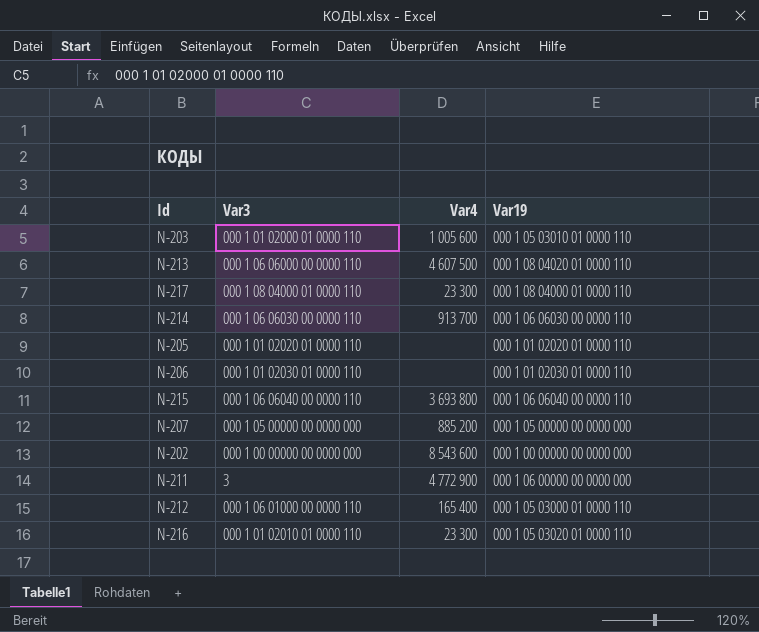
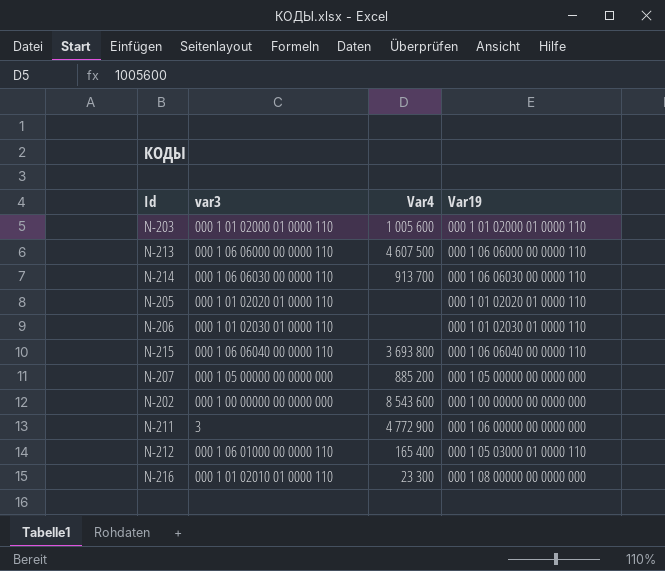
column name: Var3 -> var3
row N-217: 000 1 08 04000 01 0000 110 | 23 300 | 000 1 08 04000 01 0000 110 -> none
N-203 | Var19: 000 1 05 03010 01 0000 110 -> 000 1 01 02000 01 0000 110
N-213 | Var19: 000 1 08 04020 01 0000 110 -> 000 1 06 06000 00 0000 110
N-216 | Var19: 000 1 05 03020 01 0000 110 -> 000 1 08 00000 00 0000 000

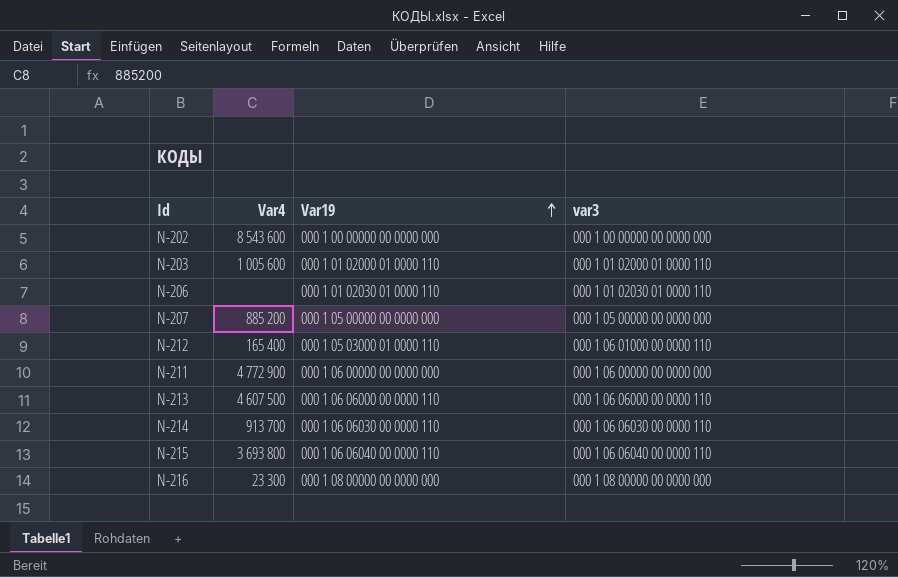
row order: none -> Var19 ascending
column var3 | position: 2 -> 4
row N-205: 000 1 01 02020 01 0000 110 | none | 000 1 01 02020 01 0000 110 -> none
N-211 | var3: 3 -> 000 1 06 00000 00 0000 000
N-216 | var3: 000 1 01 02010 01 0000 110 -> 000 1 08 00000 00 0000 000

